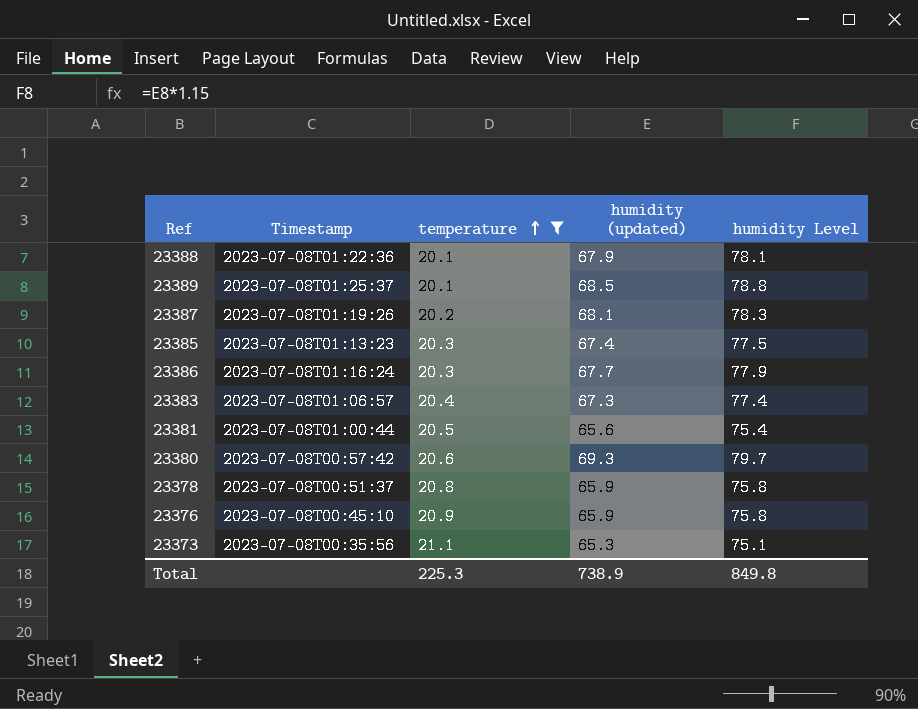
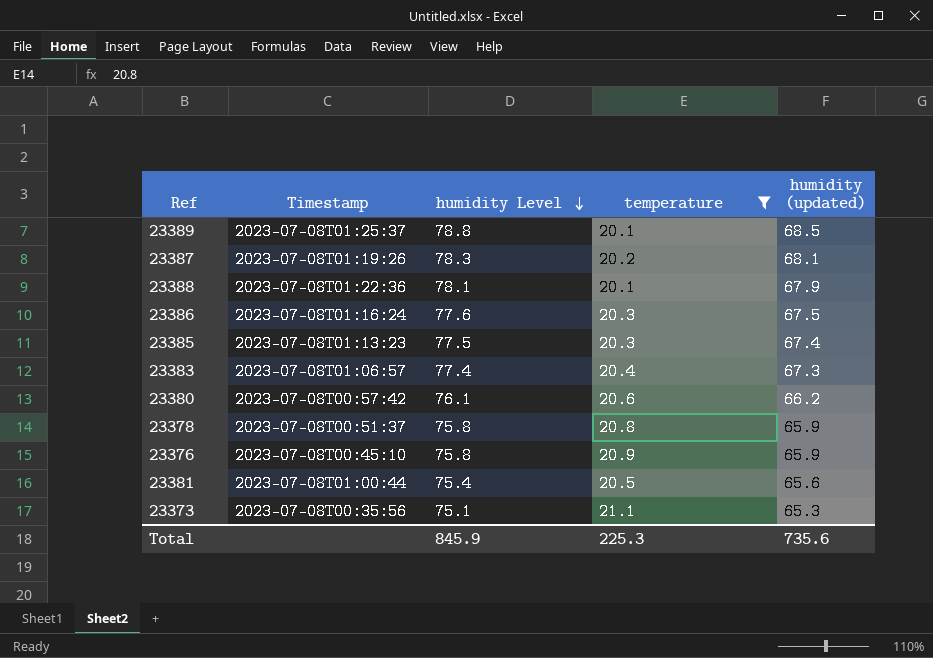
row order: temperature ascending -> humidity Level descending
column humidity Level | position: 5 -> 3
23386 | humidity Level: 77.9 -> 77.6
23386 | humidity (updated): 67.7 -> 67.5
23380 | humidity Level: 79.7 -> 76.1
23380 | humidity (updated): 69.3 -> 66.2
Total | humidity Level: 849.8 -> 845.9
Total | humidity (updated): 738.9 -> 735.6

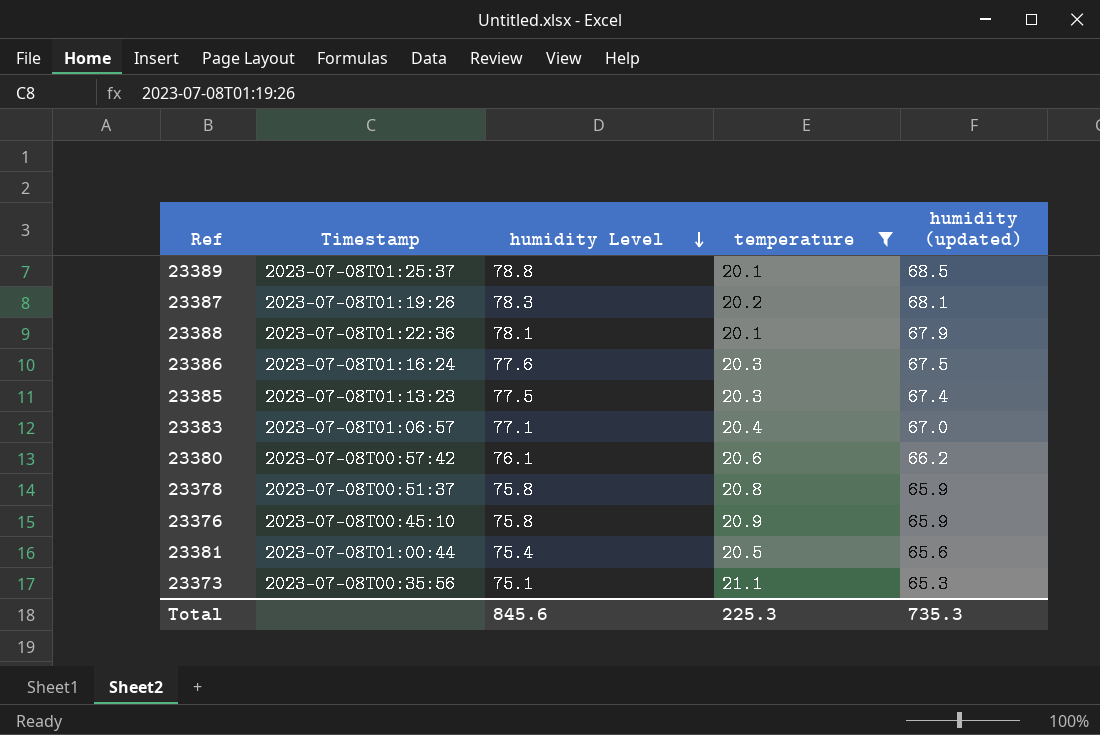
23383 | humidity Level: 77.4 -> 77.1
23383 | humidity (updated): 67.3 -> 67.0
Total | humidity Level: 845.9 -> 845.6
Total | humidity (updated): 735.6 -> 735.3

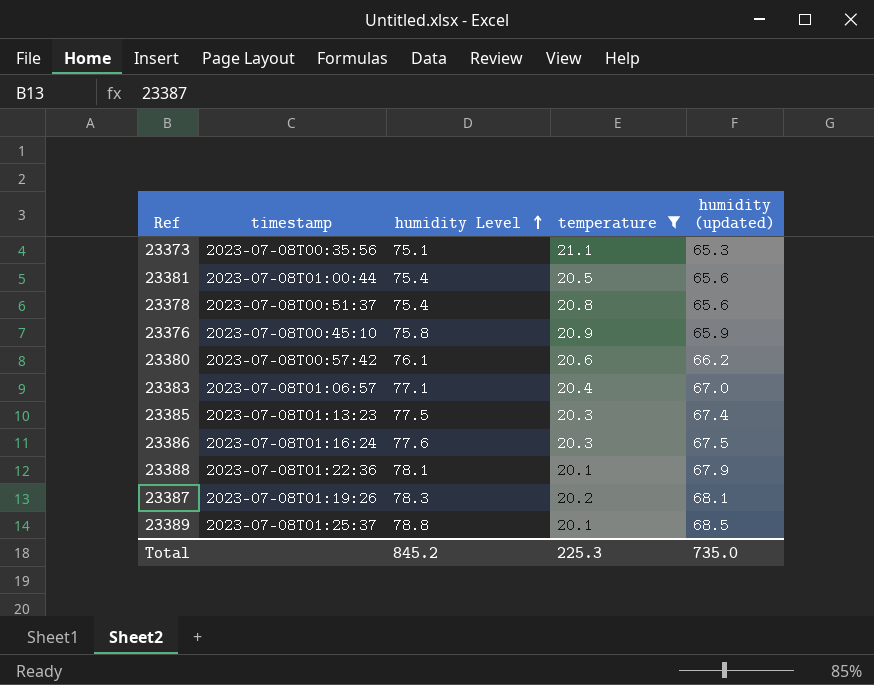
row order: humidity Level descending -> humidity Level ascending
column name: Timestamp -> timestamp
23378 | humidity Level: 75.8 -> 75.4
23378 | humidity (updated): 65.9 -> 65.6
Total | humidity Level: 845.6 -> 845.2
Total | humidity (updated): 735.3 -> 735.0

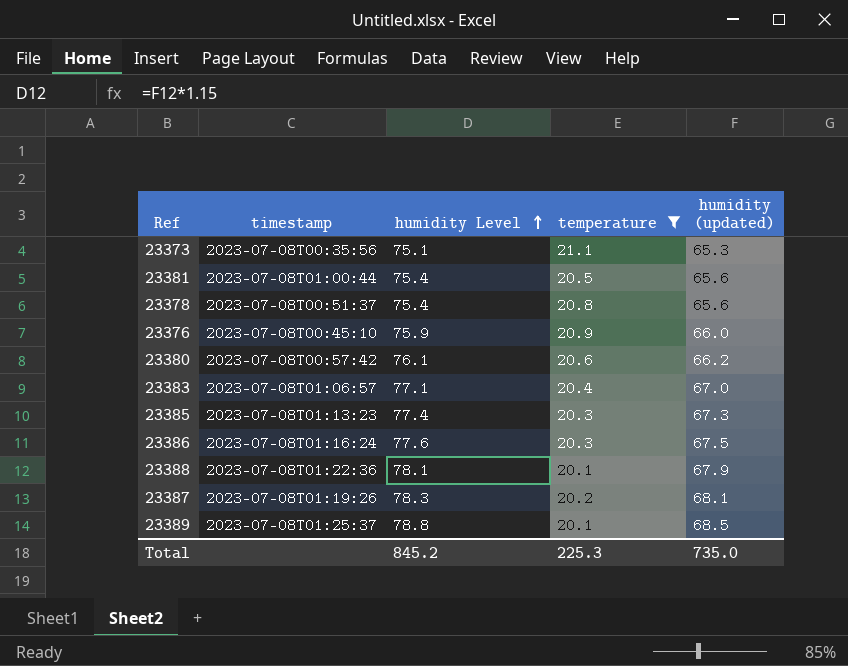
23376 | humidity Level: 75.8 -> 75.9
23376 | humidity (updated): 65.9 -> 66.0
23385 | humidity Level: 77.5 -> 77.4
23385 | humidity (updated): 67.4 -> 67.3

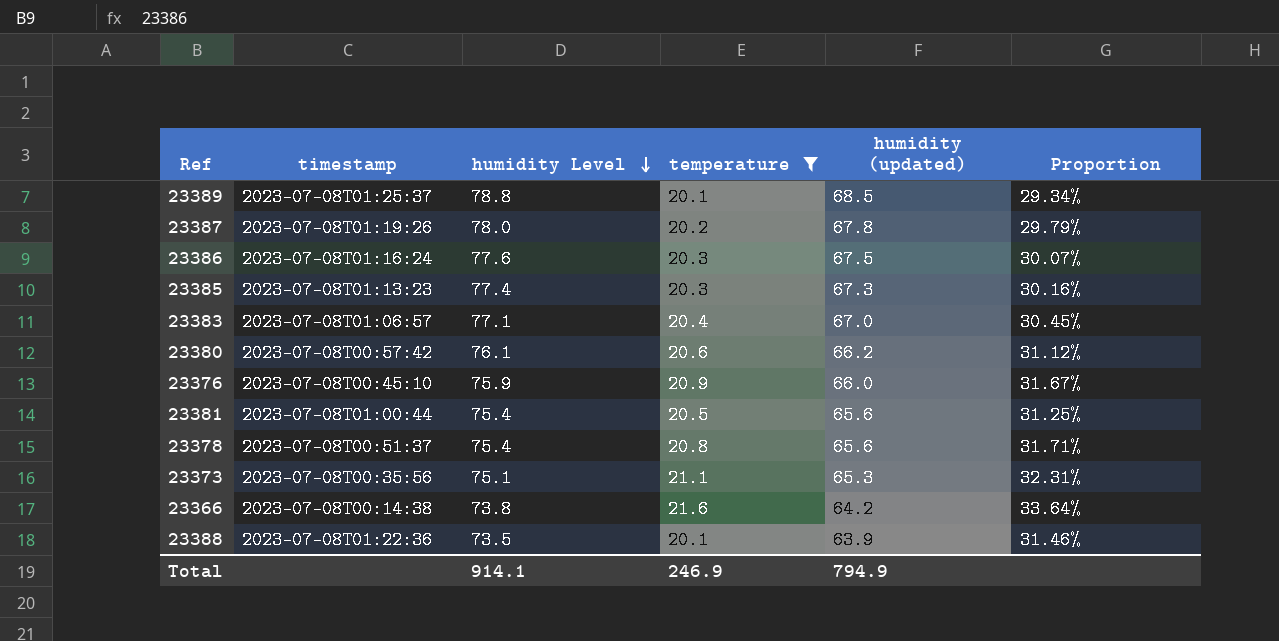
row order: humidity Level ascending -> humidity Level descending
column Proportion | formula: none -> [temperature] / [humidity (updated)]
23387 | humidity Level: 78.3 -> 78.0
23387 | humidity (updated): 68.1 -> 67.8
row 23366: none -> 2023-07-08T00:14:38 | 73.8 | 21.6 | 64.2 | 33.64%
23388 | humidity Level: 78.1 -> 73.5
23388 | humidity (updated): 67.9 -> 63.9
Total | humidity Level: 845.2 -> 914.1
Total | temperature: 225.3 -> 246.9
Total | humidity (updated): 735.0 -> 794.9

